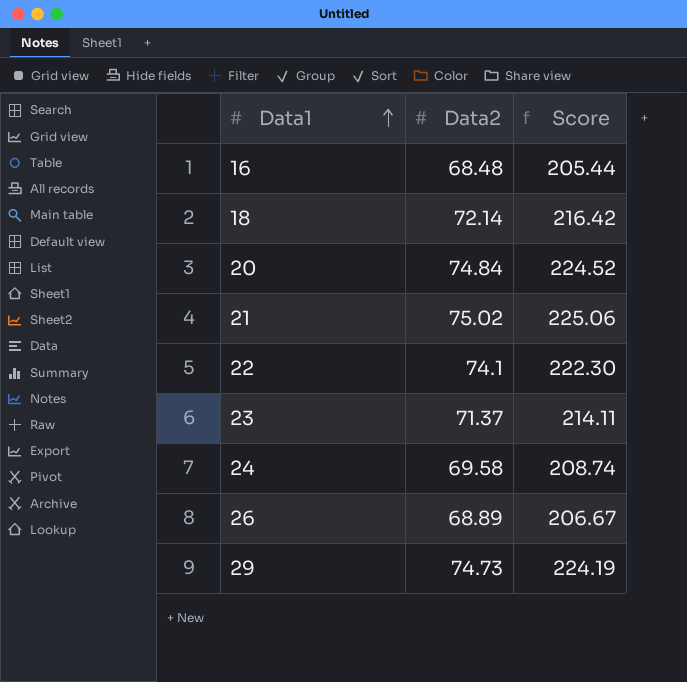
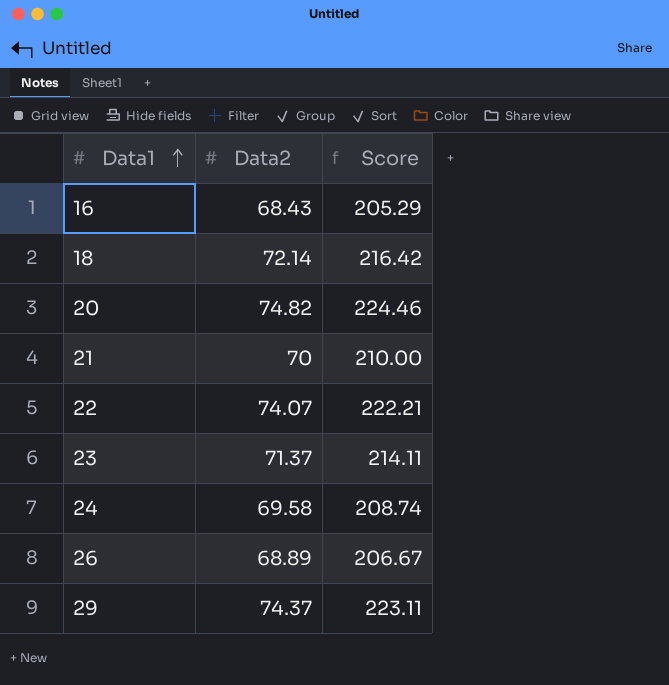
16 | Data2: 68.48 -> 68.43
16 | Score: 205.44 -> 205.29
20 | Data2: 74.84 -> 74.82
20 | Score: 224.52 -> 224.46
21 | Data2: 75.02 -> 70
21 | Score: 225.06 -> 210.00
22 | Data2: 74.1 -> 74.07
22 | Score: 222.30 -> 222.21
29 | Data2: 74.73 -> 74.37
29 | Score: 224.19 -> 223.11

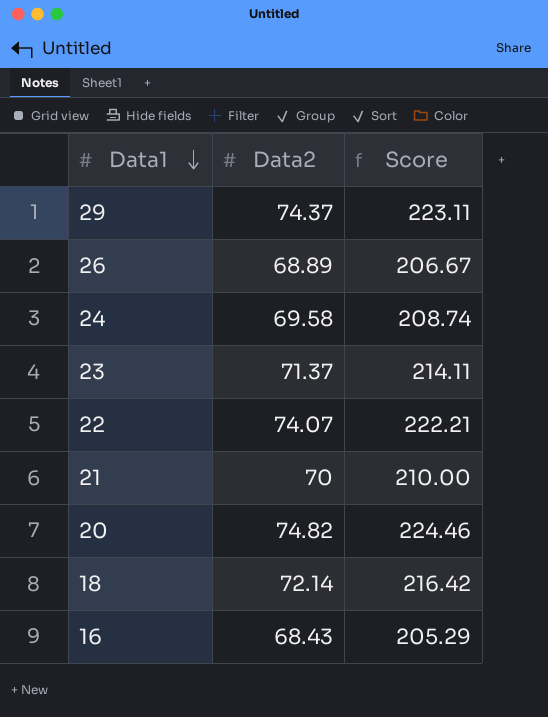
row order: Data1 ascending -> Data1 descending

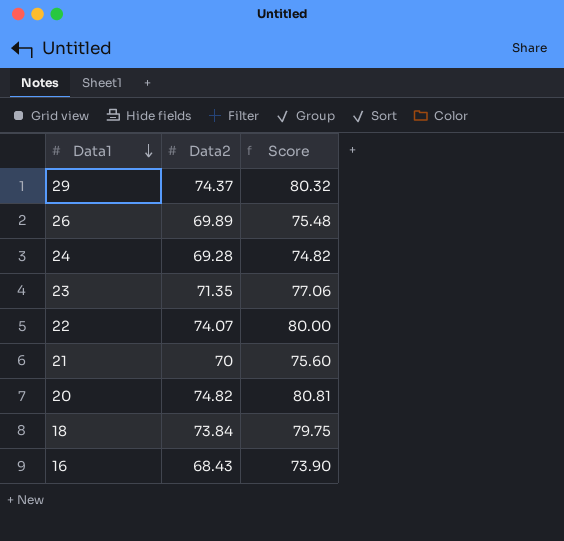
column Score | formula: [Data2] * 3 -> [Data2] * 1.08
26 | Data2: 68.89 -> 69.89
24 | Data2: 69.58 -> 69.28
23 | Data2: 71.37 -> 71.35
18 | Data2: 72.14 -> 73.84

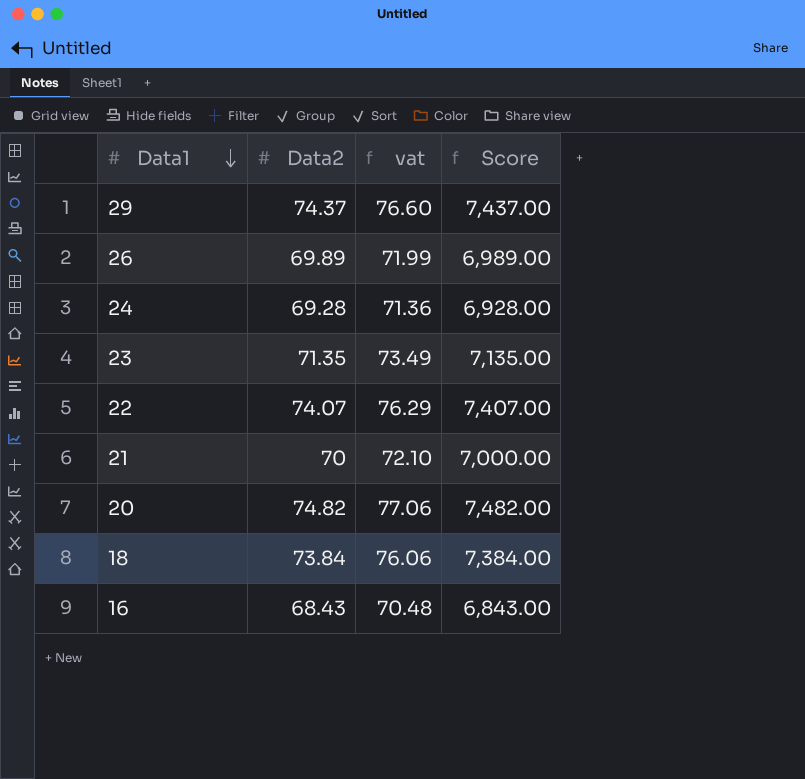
column vat | formula: none -> [Data2] * 1.03
column Score | formula: [Data2] * 1.08 -> [Data2] * 100

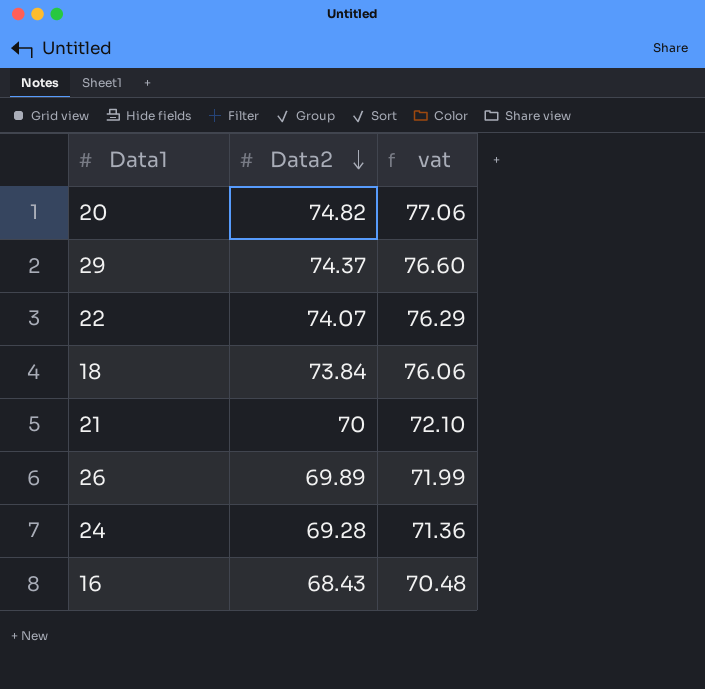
row order: Data1 descending -> Data2 descending
column Score | formula: [Data2] * 100 -> none
row 23: 71.35 | 73.49 | 7,135.00 -> none

